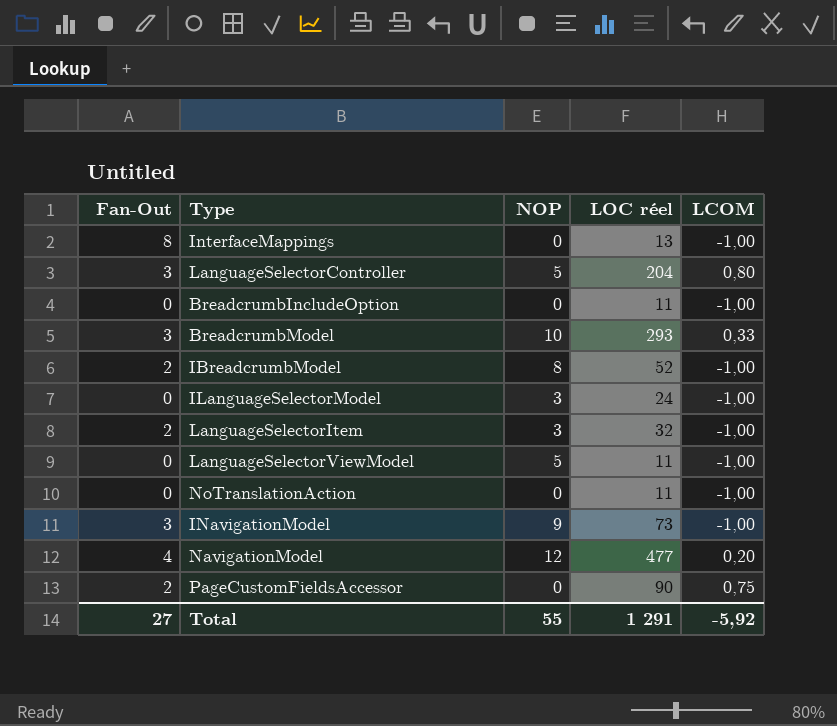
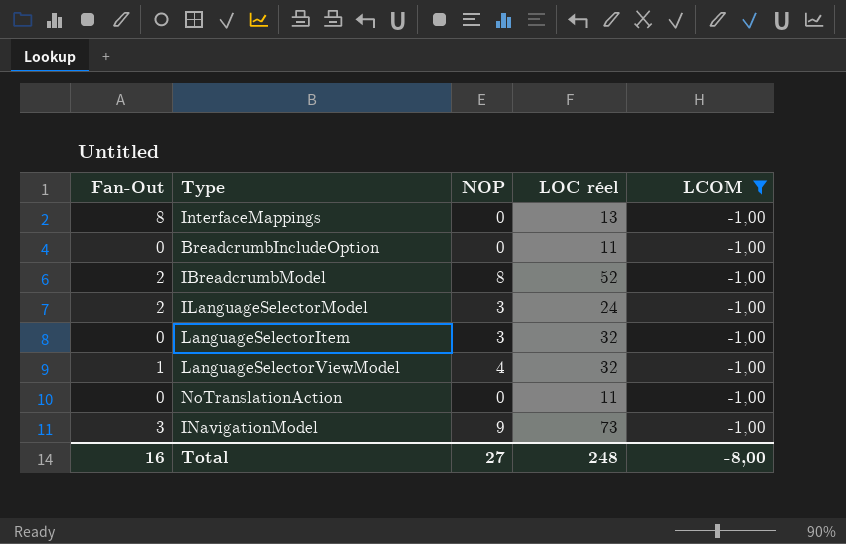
filter: none -> LCOM = -1,00
ILanguageSelectorModel | Fan-Out: 0 -> 2
LanguageSelectorItem | Fan-Out: 2 -> 0
LanguageSelectorViewModel | Fan-Out: 0 -> 1
LanguageSelectorViewModel | NOP: 5 -> 4
LanguageSelectorViewModel | LOC réel: 11 -> 32
Total | Fan-Out: 27 -> 16
Total | NOP: 55 -> 27
Total | LOC réel: 1 291 -> 248
Total | LCOM: -5,92 -> -8,00

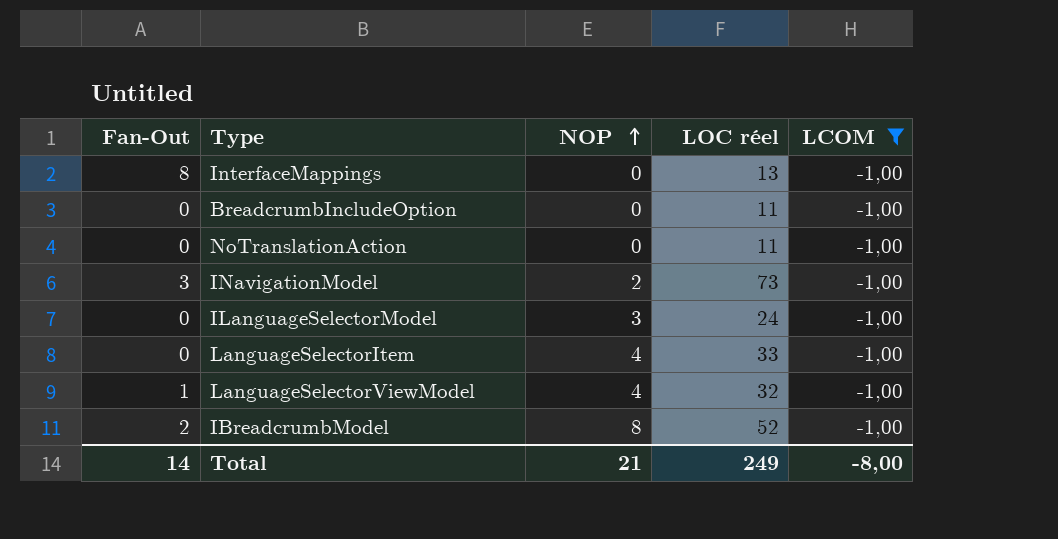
row order: none -> NOP ascending
INavigationModel | NOP: 9 -> 2
ILanguageSelectorModel | Fan-Out: 2 -> 0
LanguageSelectorItem | NOP: 3 -> 4
LanguageSelectorItem | LOC réel: 32 -> 33
Total | Fan-Out: 16 -> 14
Total | NOP: 27 -> 21
Total | LOC réel: 248 -> 249

